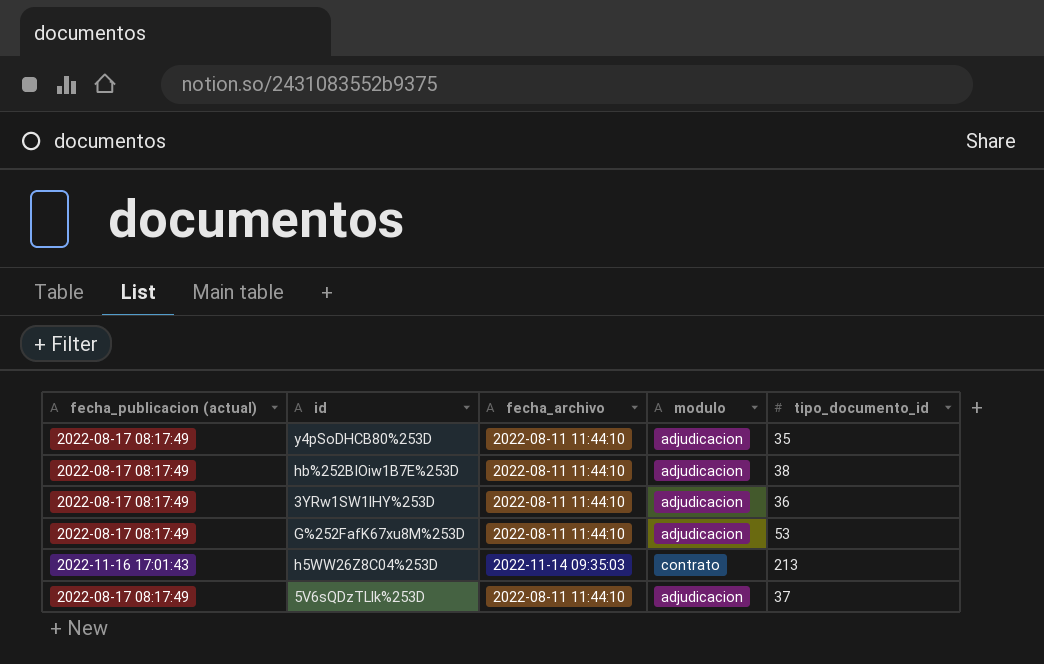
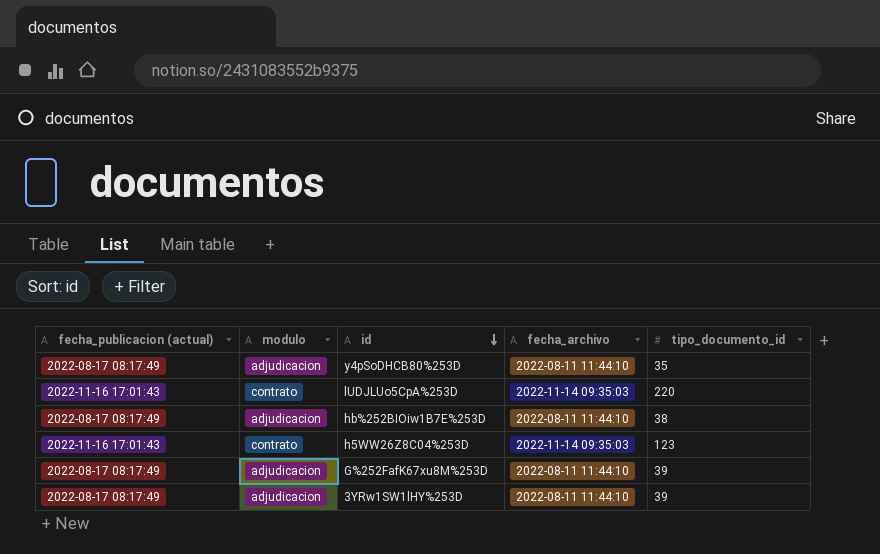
row order: none -> id descending
column modulo | position: 4 -> 2
row 5V6sQDzTLlk%253D: 2022-08-17 08:17:49 | 2022-08-11 11:44:10 | adjudicacion | 37 -> none
row lUDJLUo5CpA%253D: none -> 2022-11-16 17:01:43 | contrato | 2022-11-14 09:35:03 | 220
h5WW26Z8C04%253D | tipo_documento_id: 213 -> 123
G%252FafK67xu8M%253D | tipo_documento_id: 53 -> 39
3YRw1SW1lHY%253D | tipo_documento_id: 36 -> 39

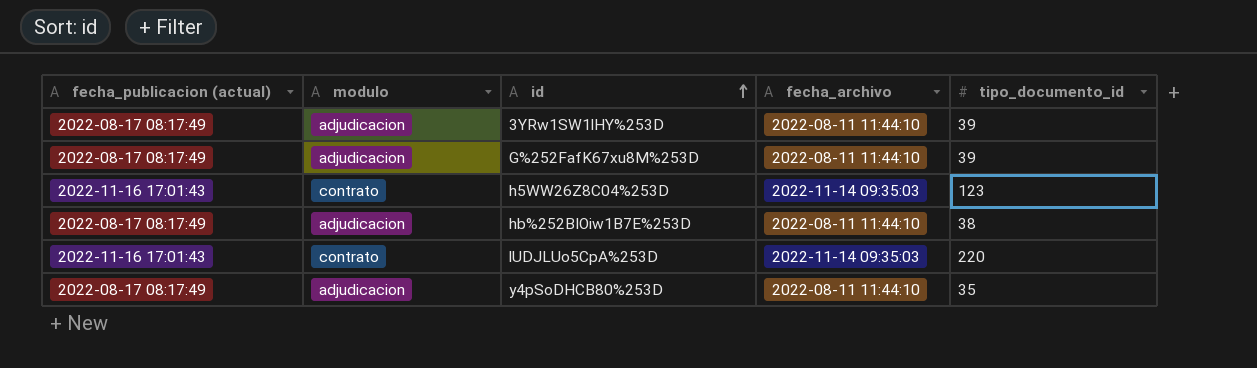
row order: id descending -> id ascending

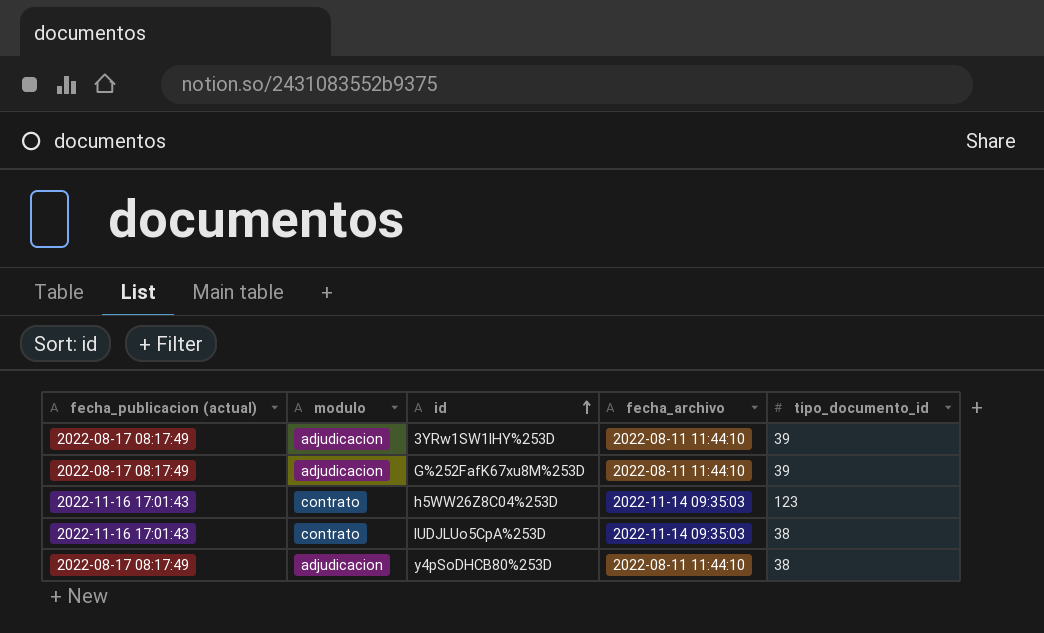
row hb%252BIOiw1B7E%253D: 2022-08-17 08:17:49 | adjudicacion | 2022-08-11 11:44:10 | 38 -> none
lUDJLUo5CpA%253D | tipo_documento_id: 220 -> 38
y4pSoDHCB80%253D | tipo_documento_id: 35 -> 38

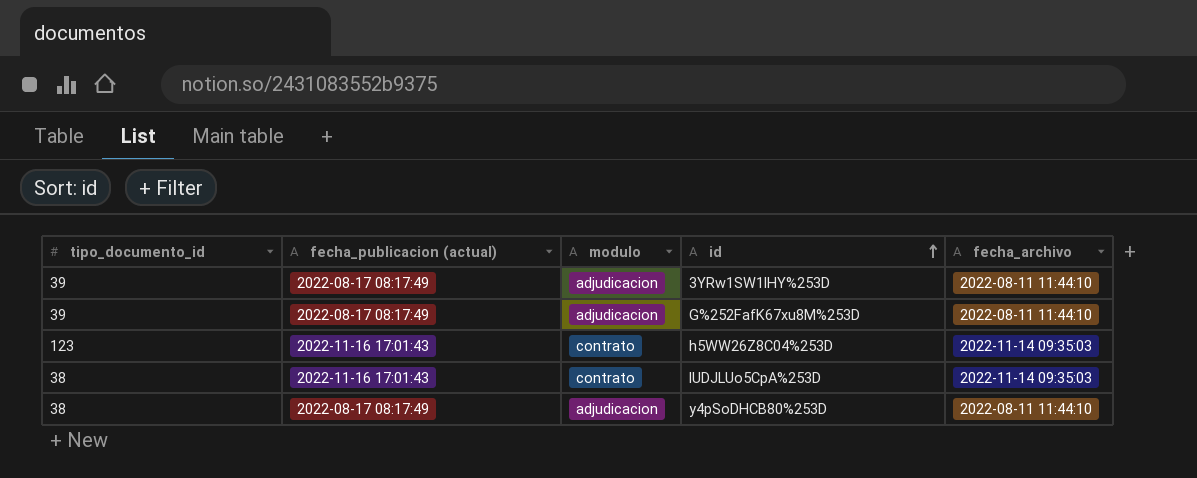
column tipo_documento_id | position: 5 -> 1

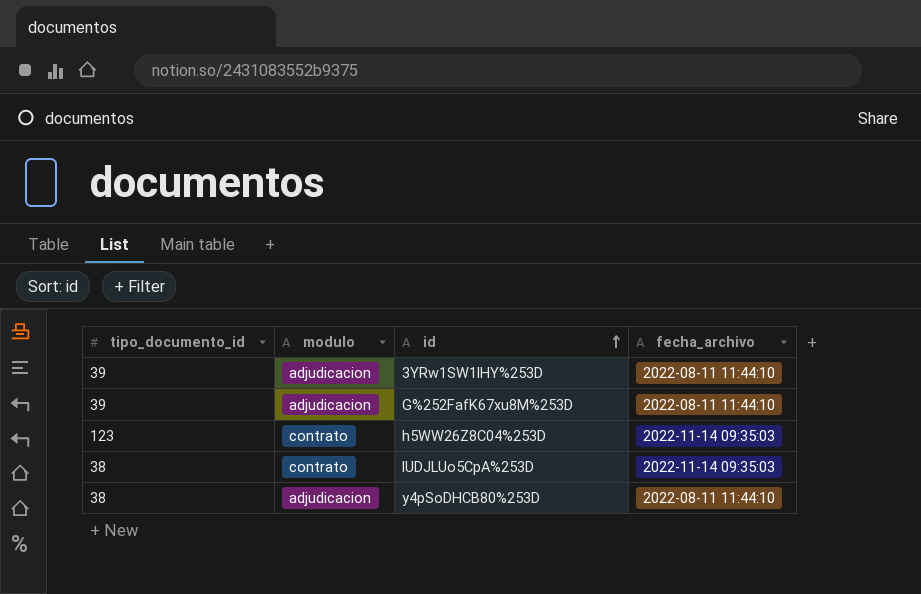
column fecha_publicacion (actual) | position: 2 -> none

